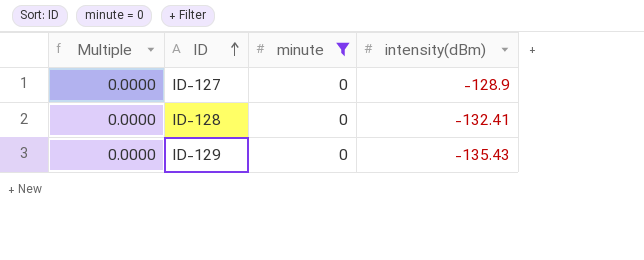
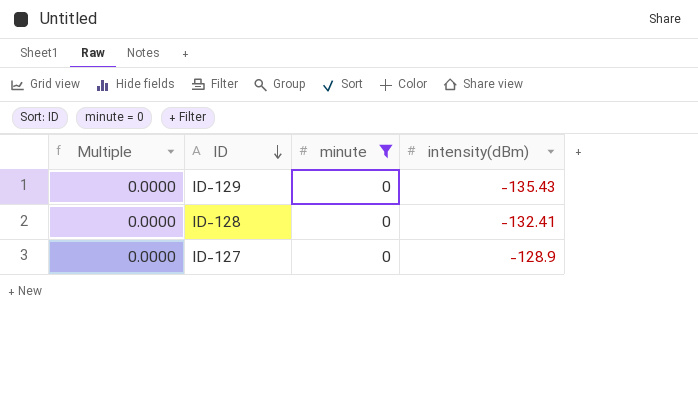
row order: ID ascending -> ID descending

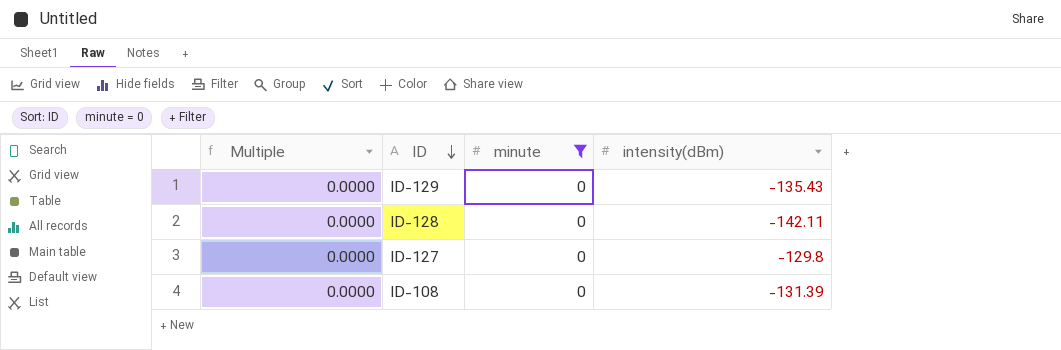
ID-128 | intensity(dBm): -132.41 -> -142.11
ID-127 | intensity(dBm): -128.9 -> -129.8
row ID-108: none -> 0.0000 | 0 | -131.39

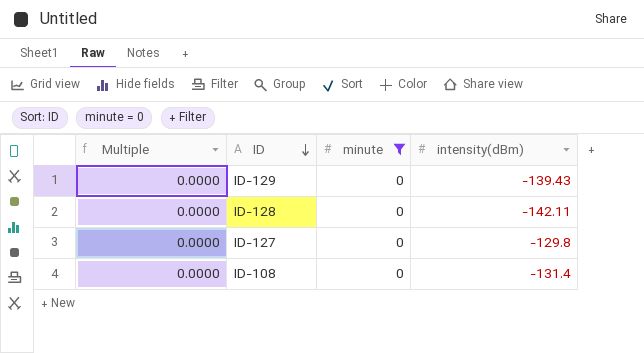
ID-129 | intensity(dBm): -135.43 -> -139.43
ID-108 | intensity(dBm): -131.39 -> -131.4

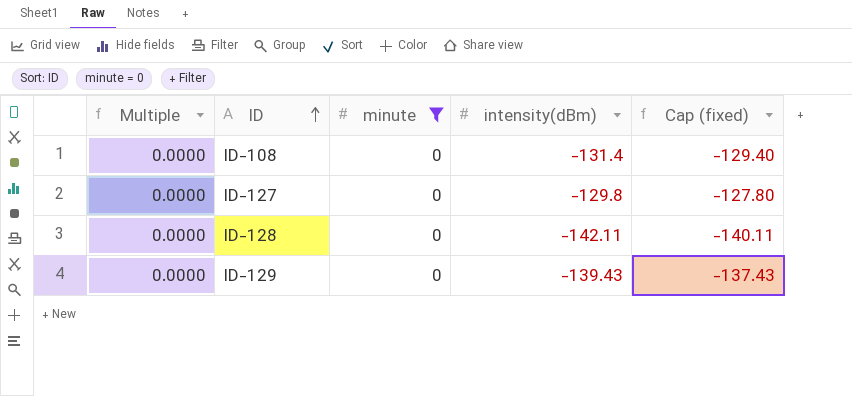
row order: ID descending -> ID ascending
column Cap (fixed) | formula: none -> [intensity(dBm)] + 2

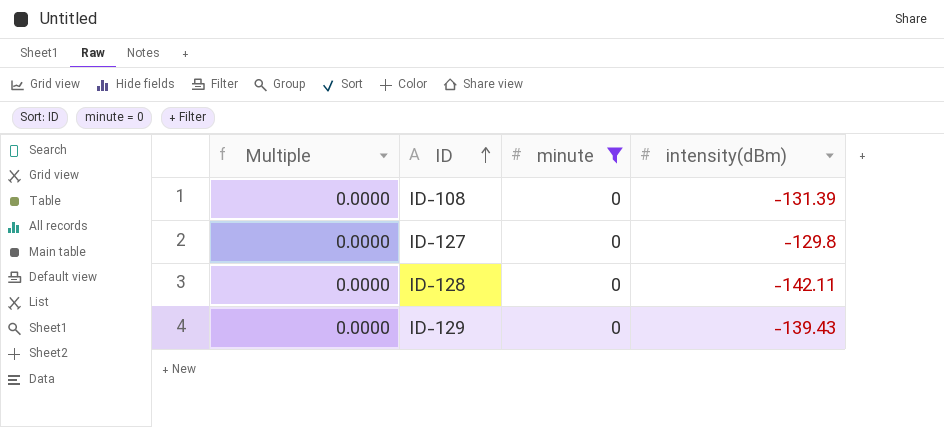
column Cap (fixed) | formula: [intensity(dBm)] + 2 -> none
ID-108 | intensity(dBm): -131.4 -> -131.39

